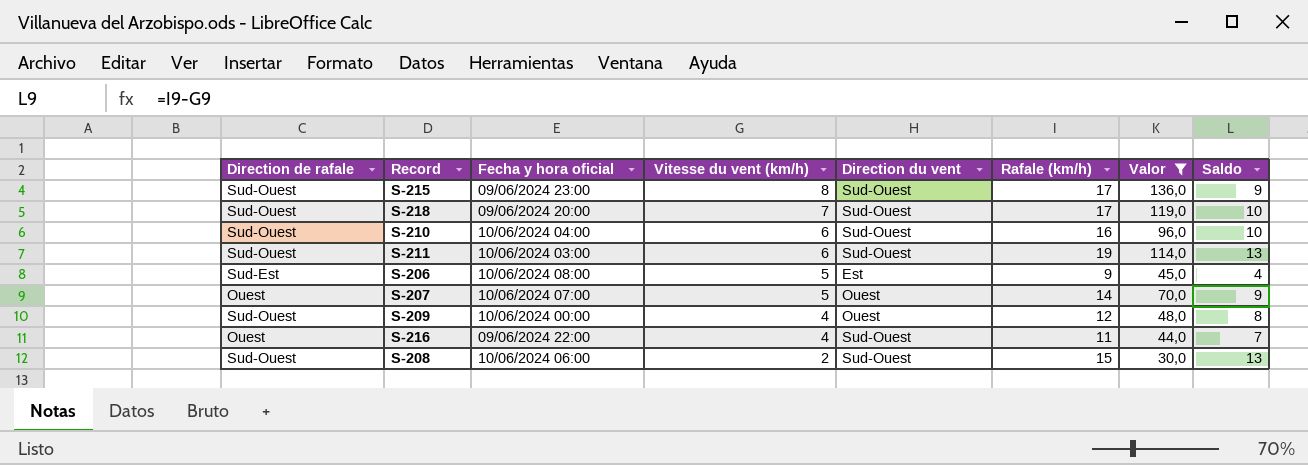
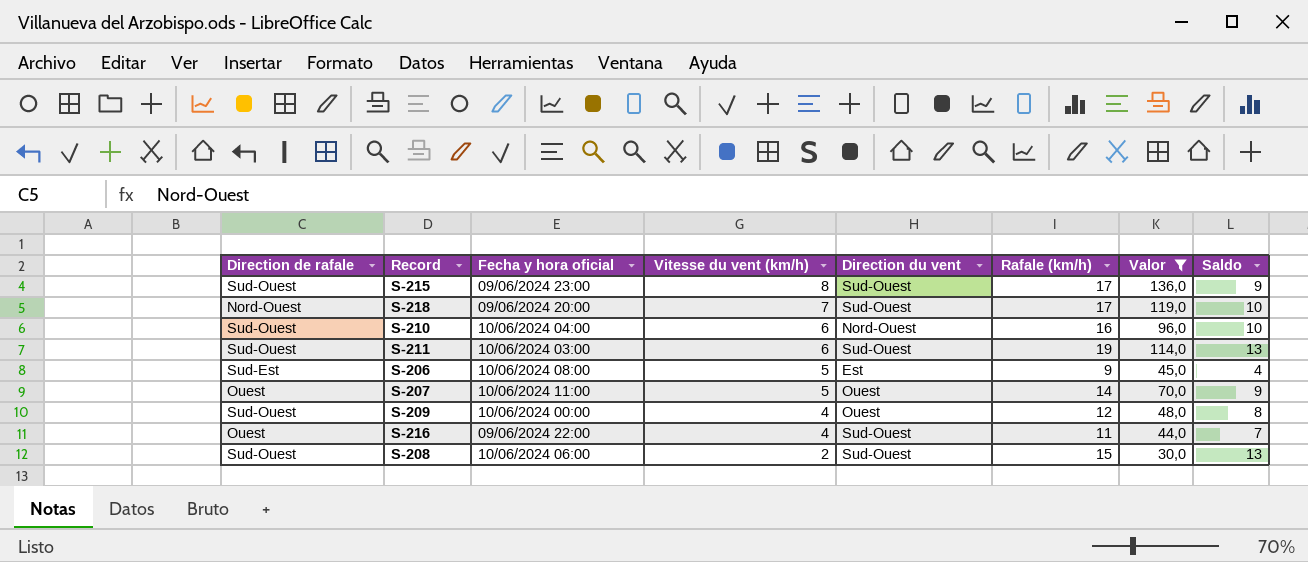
S-218 | Direction de rafale: Sud-Ouest -> Nord-Ouest
S-210 | Direction du vent: Sud-Ouest -> Nord-Ouest
S-207 | Fecha y hora oficial: 10/06/2024 07:00 -> 10/06/2024 11:00

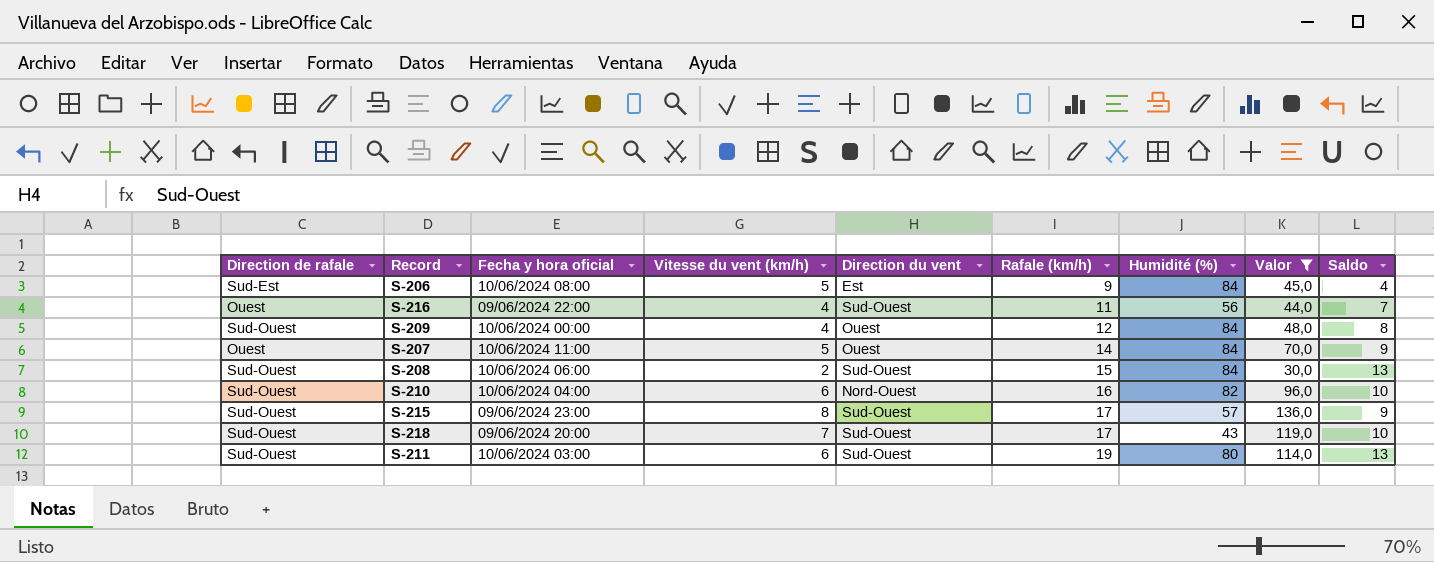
row order: Vitesse du vent (km/h) descending -> Rafale (km/h) ascending
column Humidité (%) | position: none -> 7
S-218 | Direction de rafale: Nord-Ouest -> Sud-Ouest

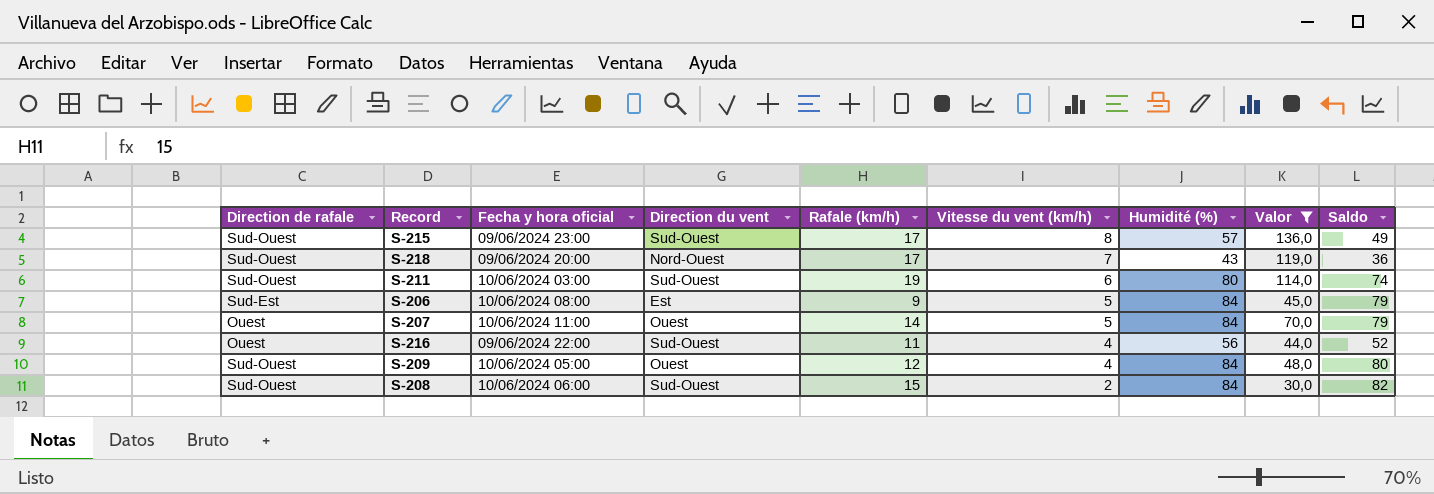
row order: Rafale (km/h) ascending -> Vitesse du vent (km/h) descending
column Vitesse du vent (km/h) | position: 4 -> 6
column Saldo | formula: [Rafale (km/h)] - [Vitesse du vent (km/h)] -> [Humidité (%)] - [Vitesse du vent (km/h)]
row S-210: Sud-Ouest | 10/06/2024 04:00 | 6 | Nord-Ouest | 16 | 82 | 96,0 | 10 -> none
S-218 | Direction du vent: Sud-Ouest -> Nord-Ouest
S-209 | Fecha y hora oficial: 10/06/2024 00:00 -> 10/06/2024 05:00

